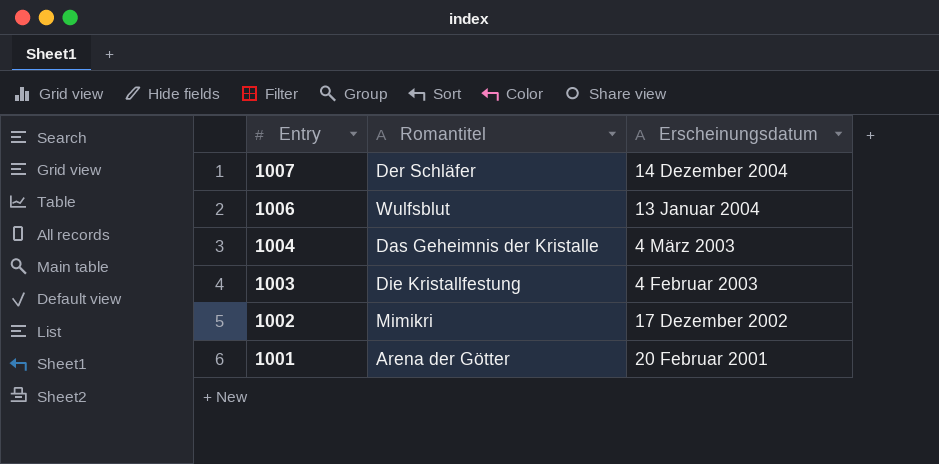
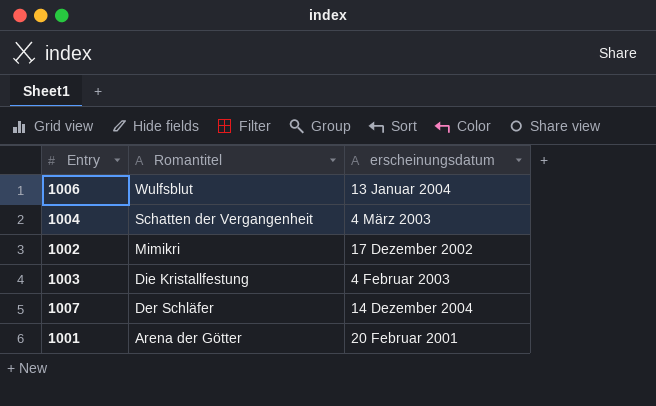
row order: Entry descending -> Romantitel descending
column name: Erscheinungsdatum -> erscheinungsdatum
1004 | Romantitel: Das Geheimnis der Kristalle -> Schatten der Vergangenheit

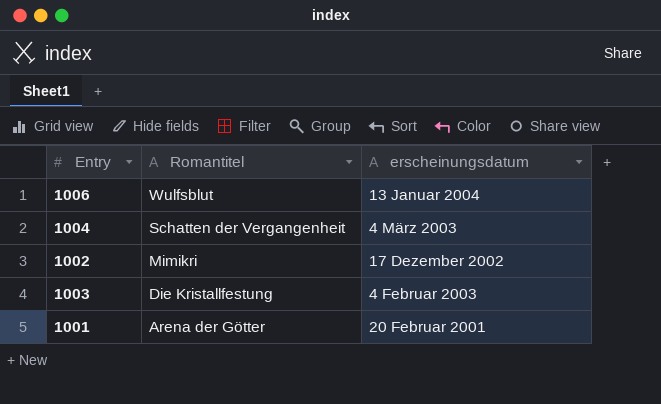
row 1007: Der Schläfer | 14 Dezember 2004 -> none

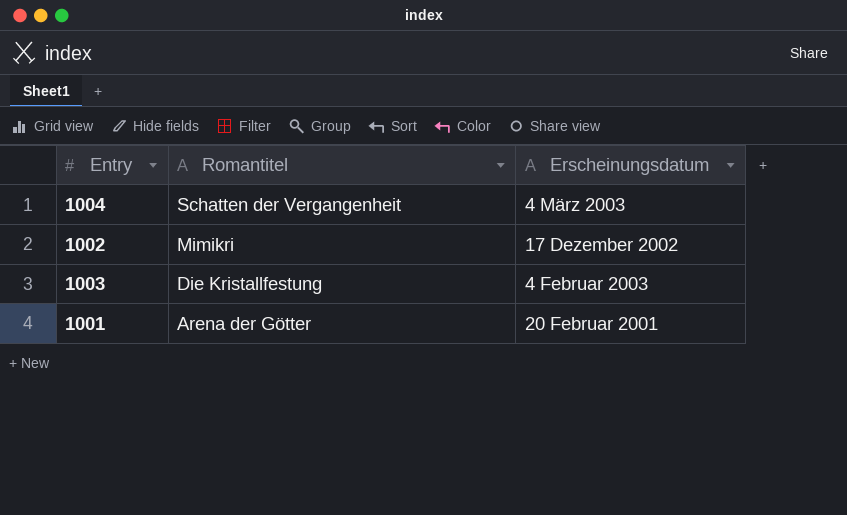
column name: erscheinungsdatum -> Erscheinungsdatum
row 1006: Wulfsblut | 13 Januar 2004 -> none

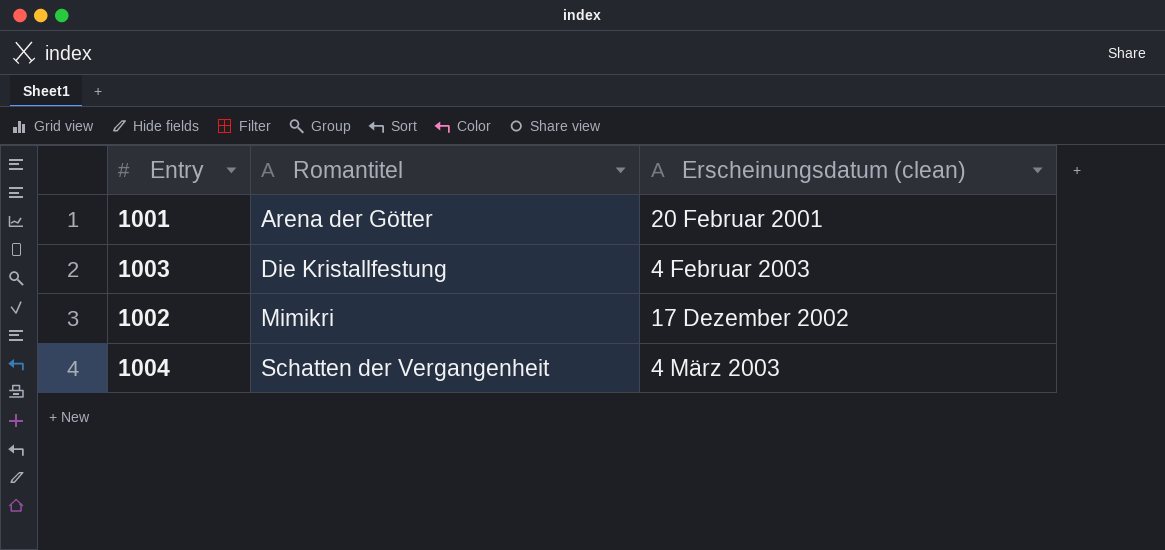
row order: Romantitel descending -> Romantitel ascending
column name: Erscheinungsdatum -> Erscheinungsdatum (clean)

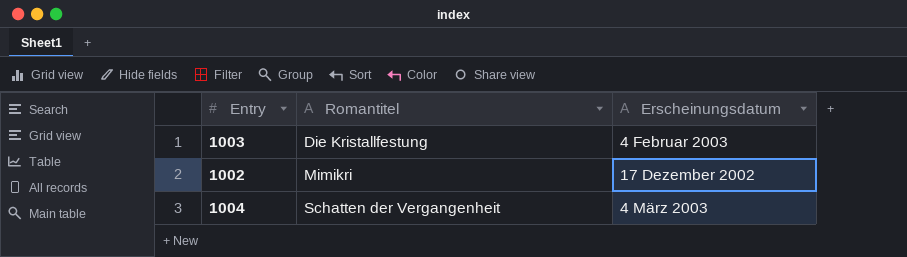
column name: Erscheinungsdatum (clean) -> Erscheinungsdatum
row 1001: Arena der Götter | 20 Februar 2001 -> none

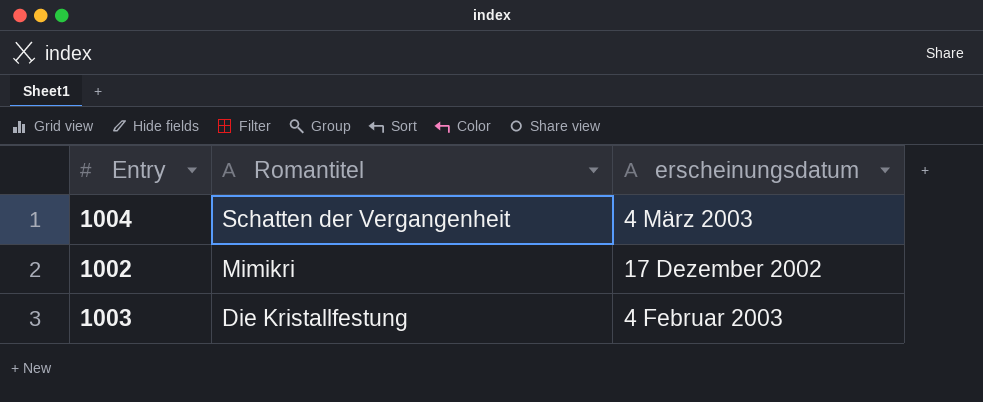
row order: Romantitel ascending -> Romantitel descending
column name: Erscheinungsdatum -> erscheinungsdatum

